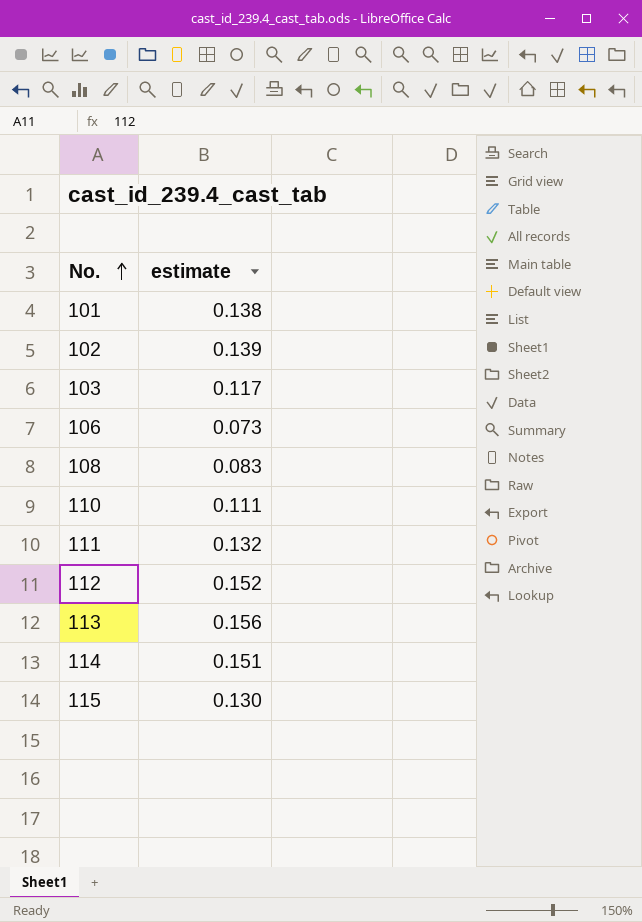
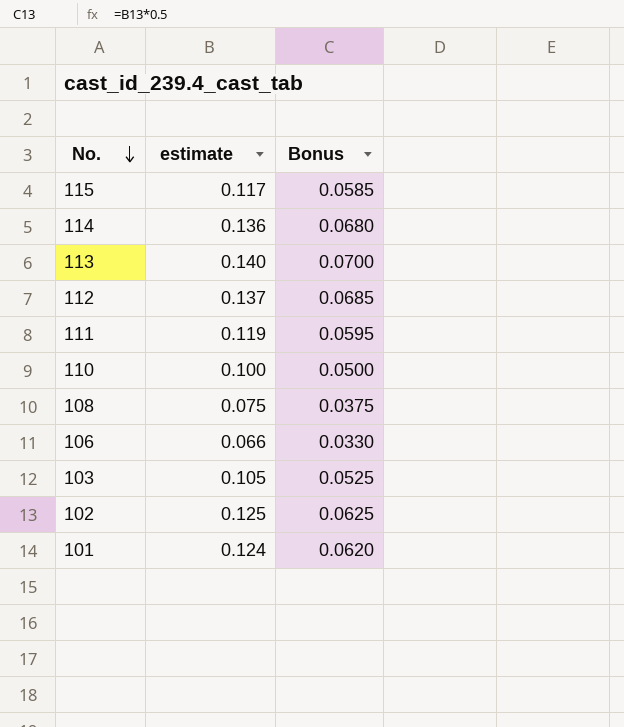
row order: No. ascending -> No. descending
column Bonus | formula: none -> [estimate] * 0.5
115 | estimate: 0.130 -> 0.117
114 | estimate: 0.151 -> 0.136
113 | estimate: 0.156 -> 0.140
112 | estimate: 0.152 -> 0.137
111 | estimate: 0.132 -> 0.119
110 | estimate: 0.111 -> 0.100
108 | estimate: 0.083 -> 0.075
106 | estimate: 0.073 -> 0.066
103 | estimate: 0.117 -> 0.105
102 | estimate: 0.139 -> 0.125
101 | estimate: 0.138 -> 0.124

